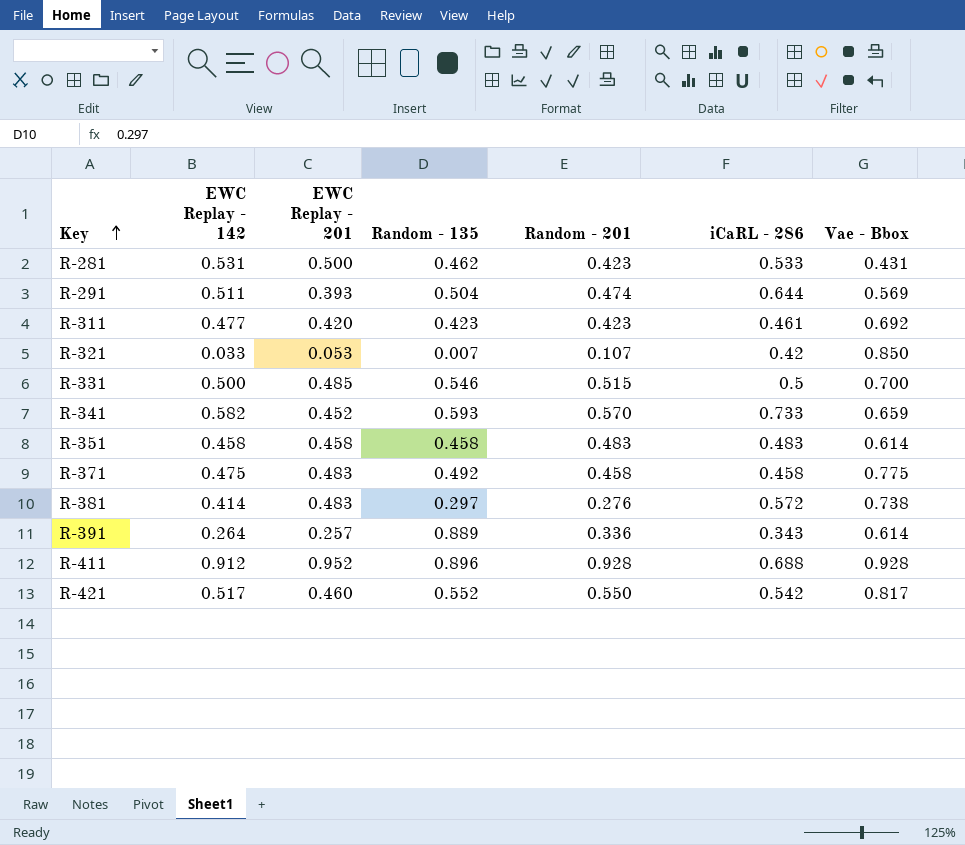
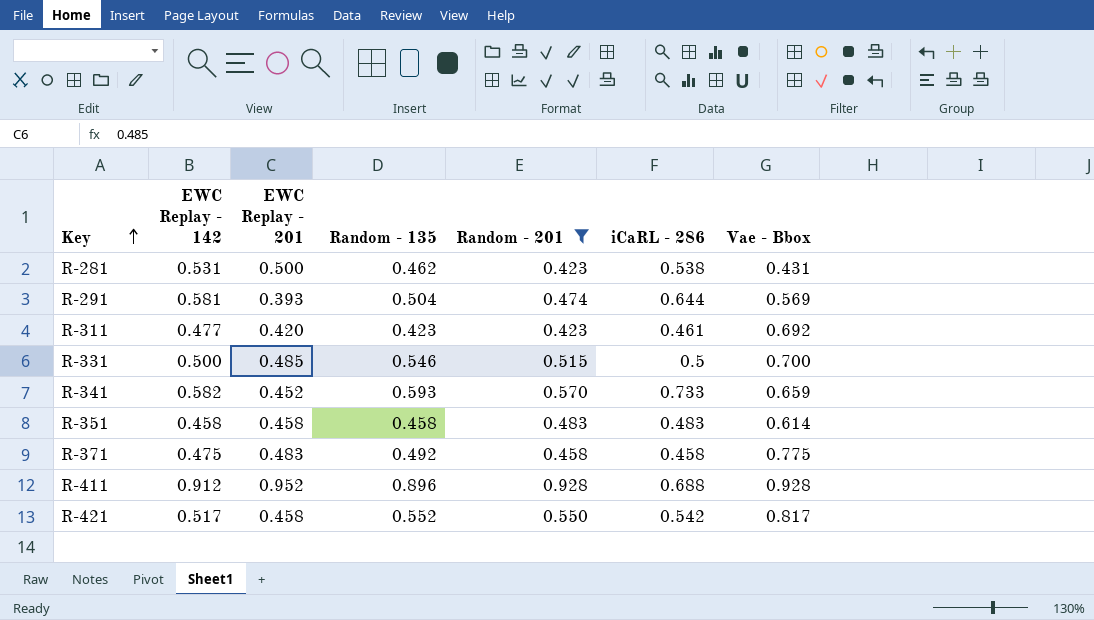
filter: none -> Random - 201 >= 0.423
R-281 | iCaRL - 286: 0.533 -> 0.538
R-291 | EWC Replay - 142: 0.511 -> 0.581
R-421 | EWC Replay - 201: 0.460 -> 0.458

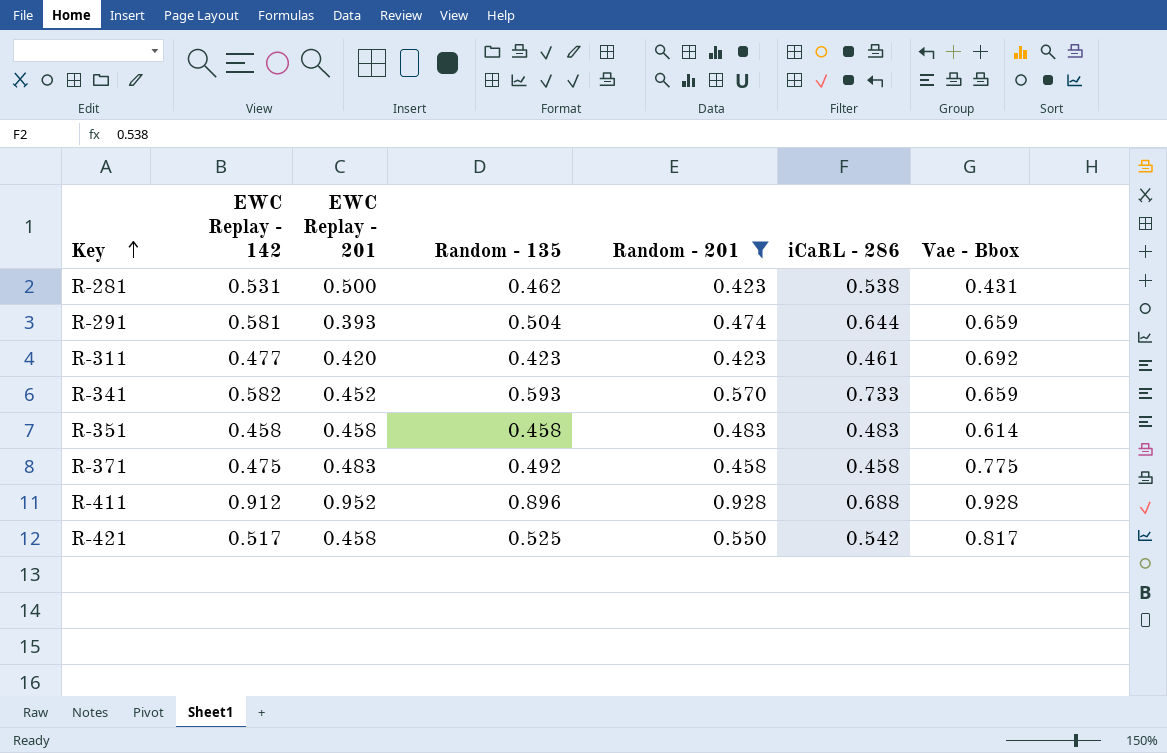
row R-331: 0.500 | 0.485 | 0.546 | 0.515 | 0.5 | 0.700 -> none
R-291 | Vae - Bbox: 0.569 -> 0.659
R-421 | Random - 135: 0.552 -> 0.525

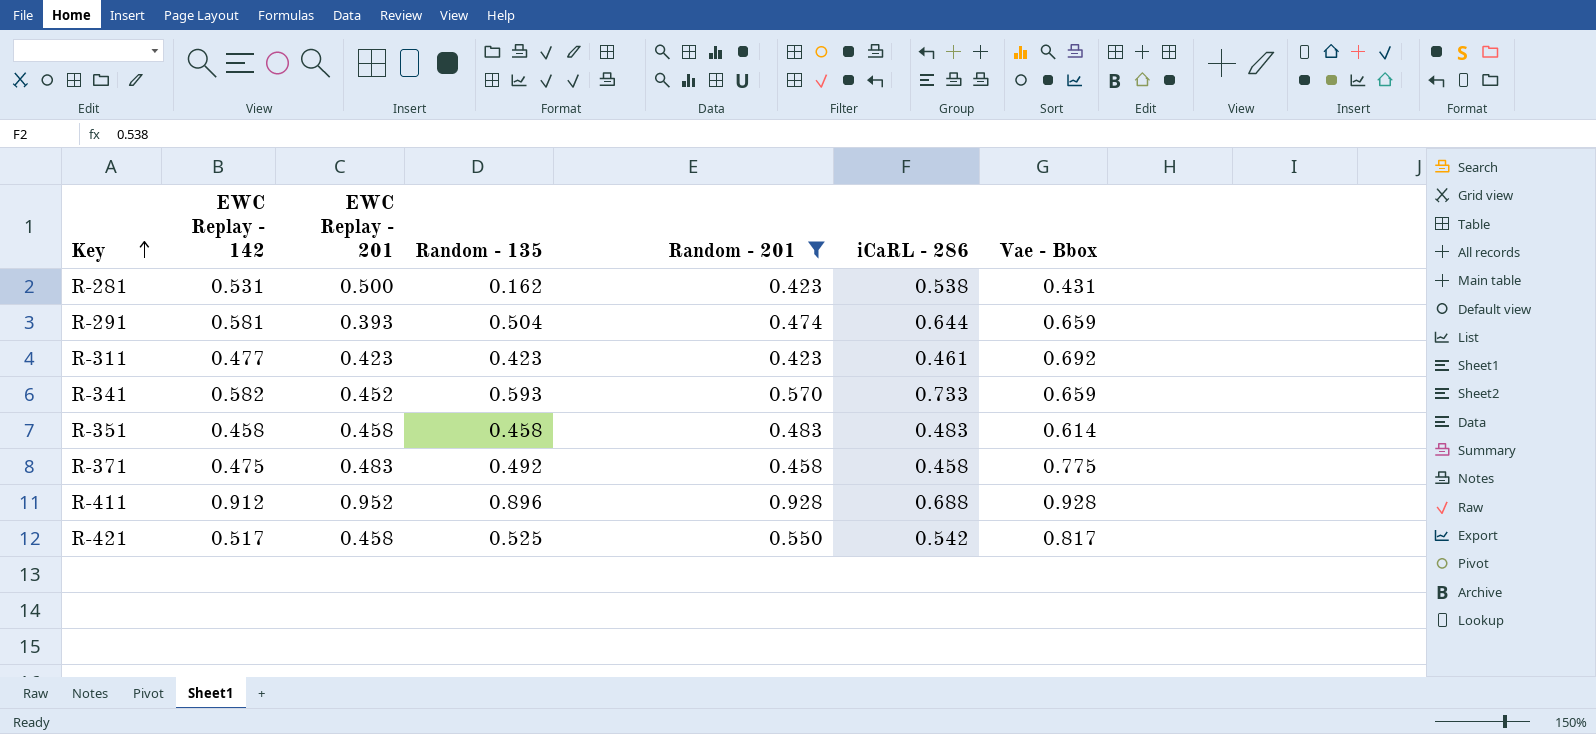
R-281 | Random - 135: 0.462 -> 0.162
R-311 | EWC Replay - 201: 0.420 -> 0.423

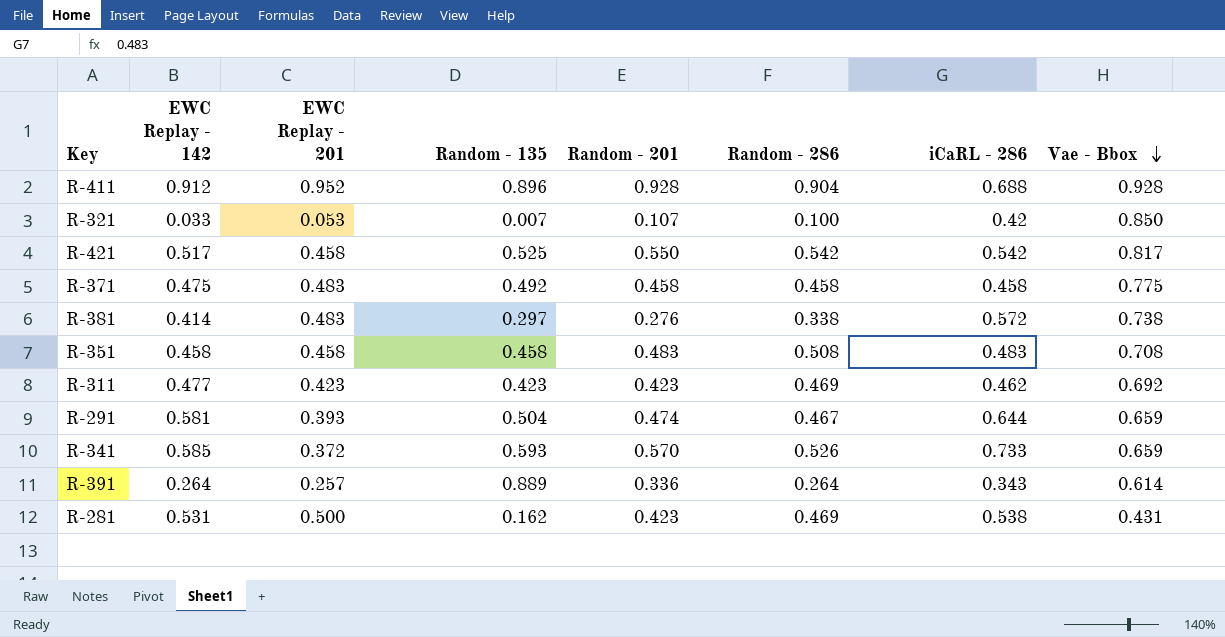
filter: Random - 201 >= 0.423 -> none
row order: Key ascending -> Vae - Bbox descending
column Random - 286 | position: none -> 6
R-351 | Vae - Bbox: 0.614 -> 0.708
R-311 | iCaRL - 286: 0.461 -> 0.462
R-341 | EWC Replay - 142: 0.582 -> 0.585
R-341 | EWC Replay - 201: 0.452 -> 0.372

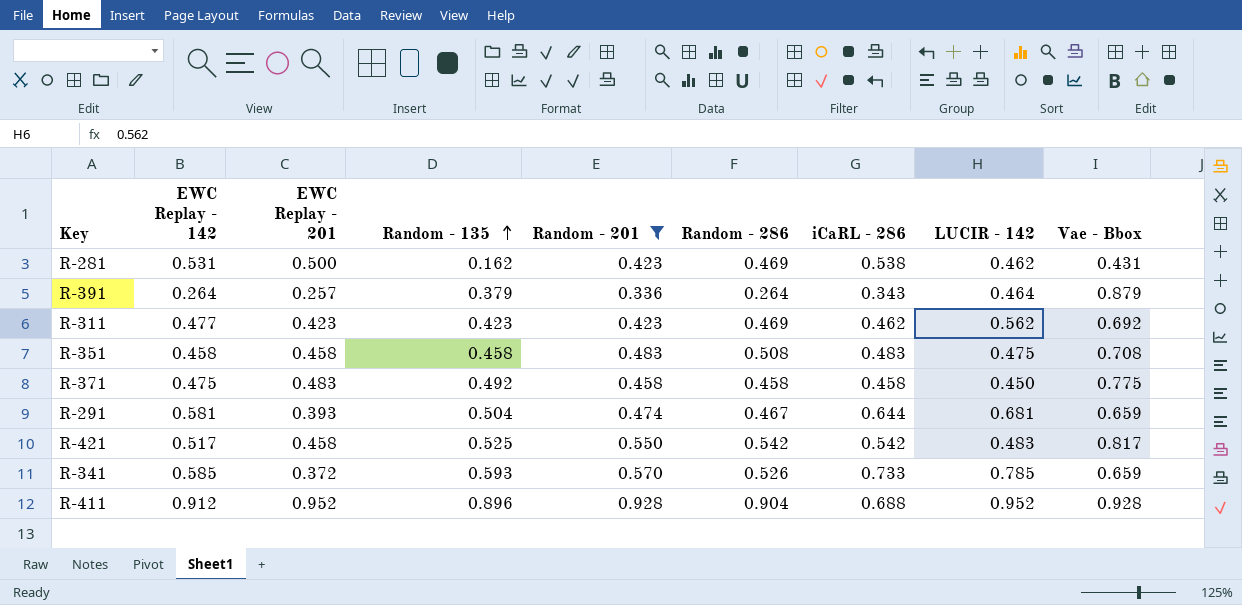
filter: none -> Random - 201 >= 0.336
row order: Vae - Bbox descending -> Random - 135 ascending
column LUCIR - 142 | position: none -> 8
R-391 | Random - 135: 0.889 -> 0.379
R-391 | Vae - Bbox: 0.614 -> 0.879

